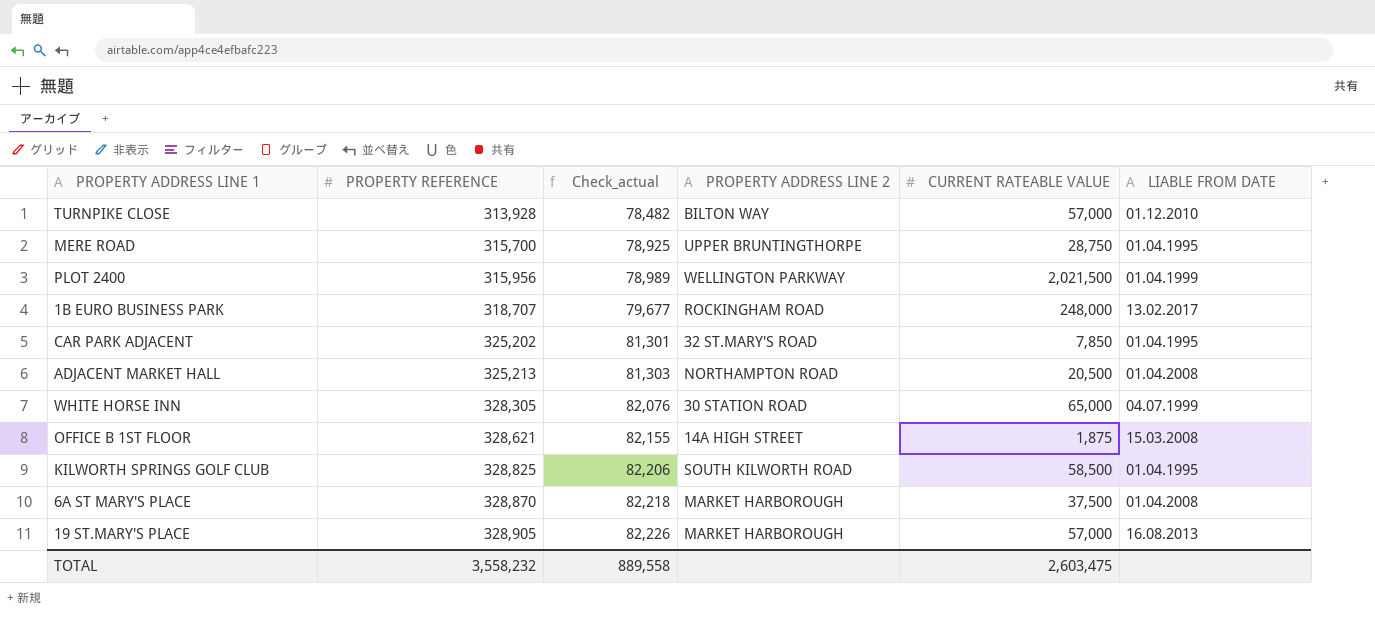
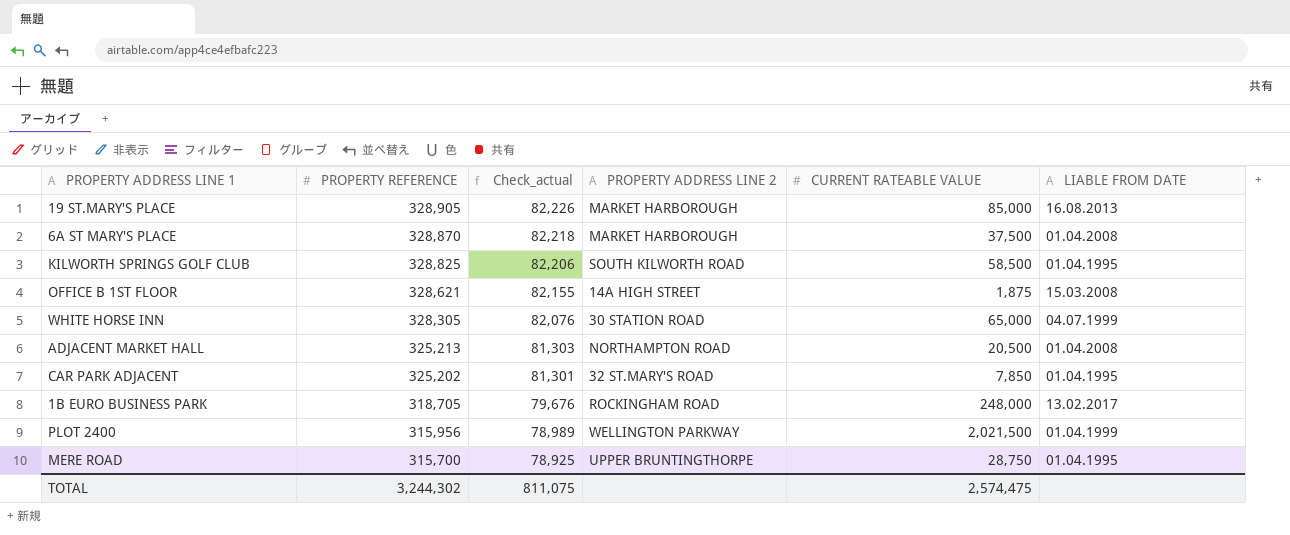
row order: PROPERTY REFERENCE ascending -> PROPERTY REFERENCE descending
row TURNPIKE CLOSE: 313,928 | 78,482 | BILTON WAY | 57,000 | 01.12.2010 -> none
19 ST.MARY'S PLACE | CURRENT RATEABLE VALUE: 57,000 -> 85,000
1B EURO BUSINESS PARK | PROPERTY REFERENCE: 318,707 -> 318,705
1B EURO BUSINESS PARK | Check_actual: 79,677 -> 79,676
TOTAL | PROPERTY REFERENCE: 3,558,232 -> 3,244,302
TOTAL | Check_actual: 889,558 -> 811,075
TOTAL | CURRENT RATEABLE VALUE: 2,603,475 -> 2,574,475

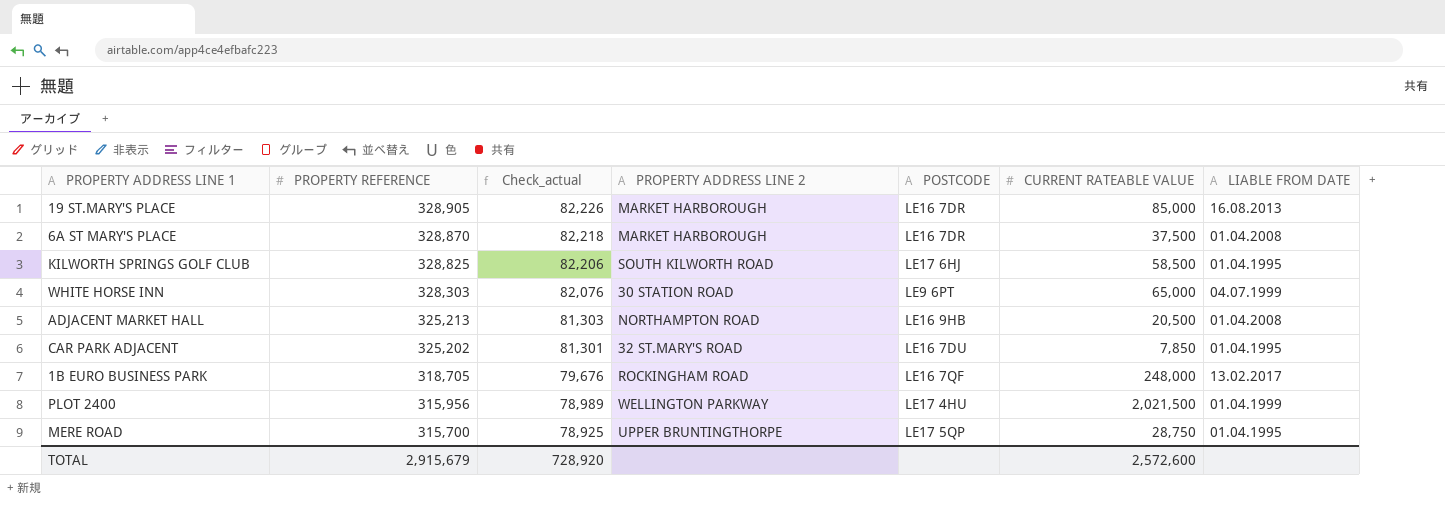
column POSTCODE | position: none -> 5
row OFFICE B 1ST FLOOR: 328,621 | 82,155 | 14A HIGH STREET | 1,875 | 15.03.2008 -> none
WHITE HORSE INN | PROPERTY REFERENCE: 328,305 -> 328,303
TOTAL | PROPERTY REFERENCE: 3,244,302 -> 2,915,679
TOTAL | Check_actual: 811,075 -> 728,920
TOTAL | CURRENT RATEABLE VALUE: 2,574,475 -> 2,572,600

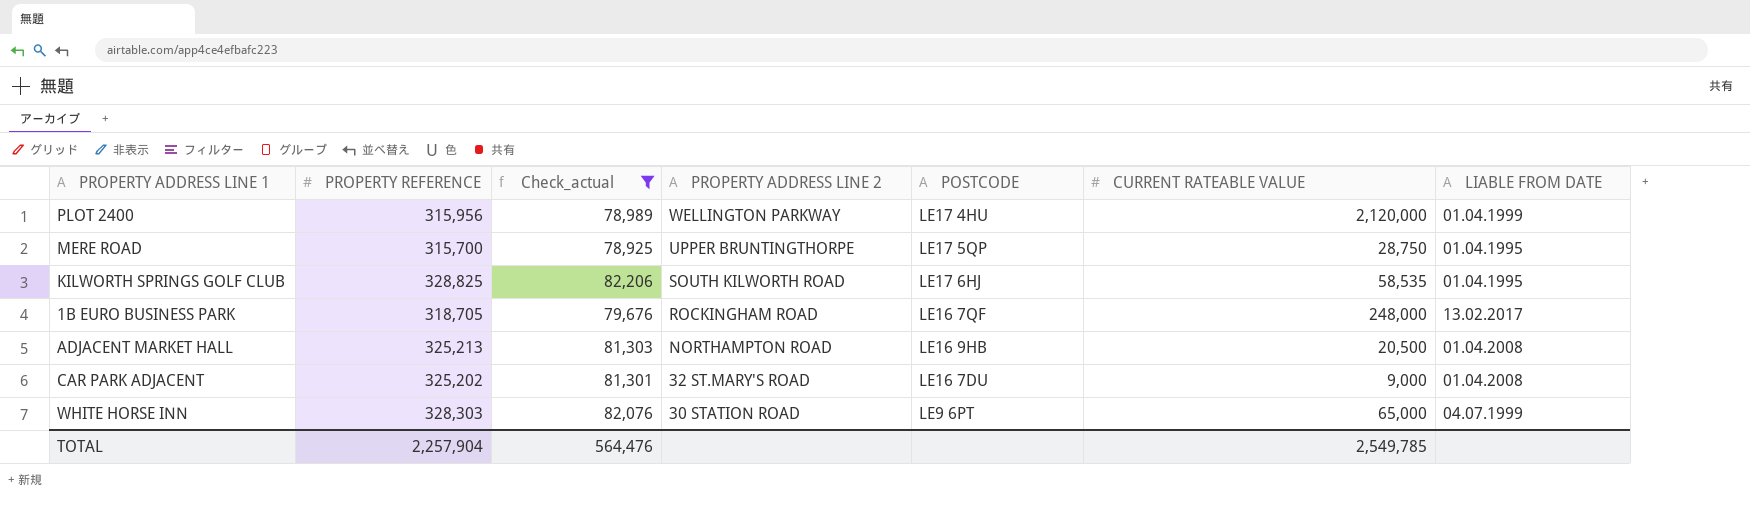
filter: none -> Check_actual <= 82,206
row order: PROPERTY REFERENCE descending -> PROPERTY ADDRESS LINE 2 descending
PLOT 2400 | CURRENT RATEABLE VALUE: 2,021,500 -> 2,120,000
KILWORTH SPRINGS GOLF CLUB | CURRENT RATEABLE VALUE: 58,500 -> 58,535
CAR PARK ADJACENT | CURRENT RATEABLE VALUE: 7,850 -> 9,000
CAR PARK ADJACENT | LIABLE FROM DATE: 01.04.1995 -> 01.04.2008
TOTAL | PROPERTY REFERENCE: 2,915,679 -> 2,257,904
TOTAL | Check_actual: 728,920 -> 564,476
TOTAL | CURRENT RATEABLE VALUE: 2,572,600 -> 2,549,785

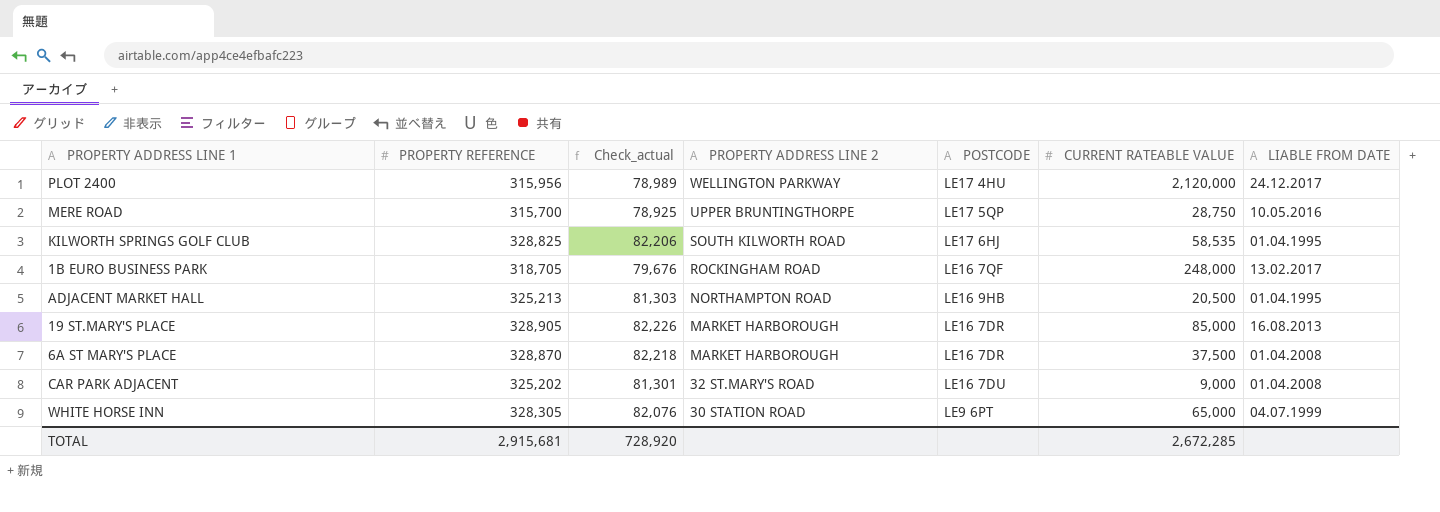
filter: Check_actual <= 82,206 -> none
PLOT 2400 | LIABLE FROM DATE: 01.04.1999 -> 24.12.2017
MERE ROAD | LIABLE FROM DATE: 01.04.1995 -> 10.05.2016
ADJACENT MARKET HALL | LIABLE FROM DATE: 01.04.2008 -> 01.04.1995
WHITE HORSE INN | PROPERTY REFERENCE: 328,303 -> 328,305
TOTAL | PROPERTY REFERENCE: 2,257,904 -> 2,915,681
TOTAL | Check_actual: 564,476 -> 728,920
TOTAL | CURRENT RATEABLE VALUE: 2,549,785 -> 2,672,285

